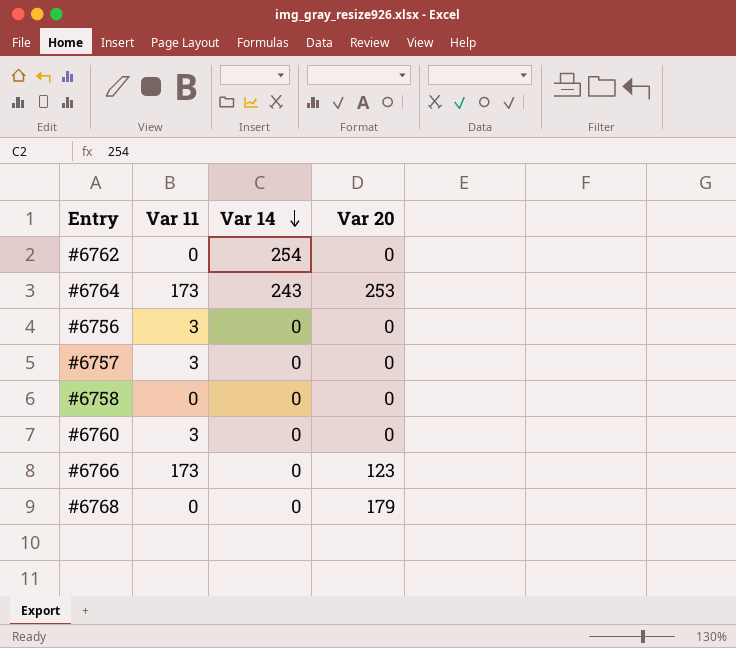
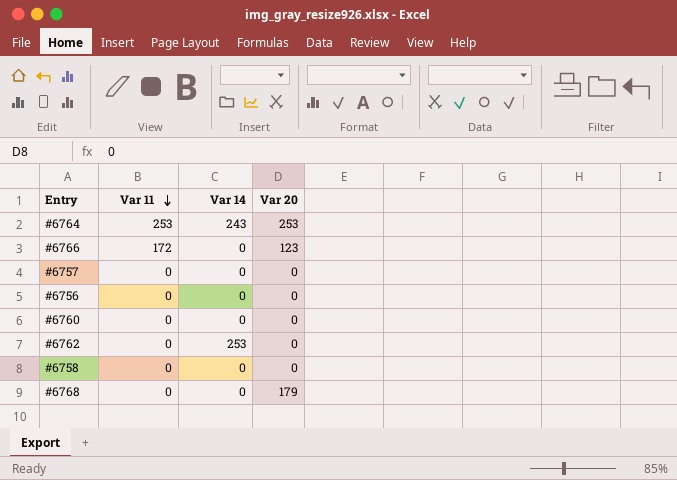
row order: Var 14 descending -> Var 11 descending
#6764 | Var 11: 173 -> 253
#6766 | Var 11: 173 -> 172
#6757 | Var 11: 3 -> 0
#6756 | Var 11: 3 -> 0
#6760 | Var 11: 3 -> 0
#6762 | Var 14: 254 -> 253

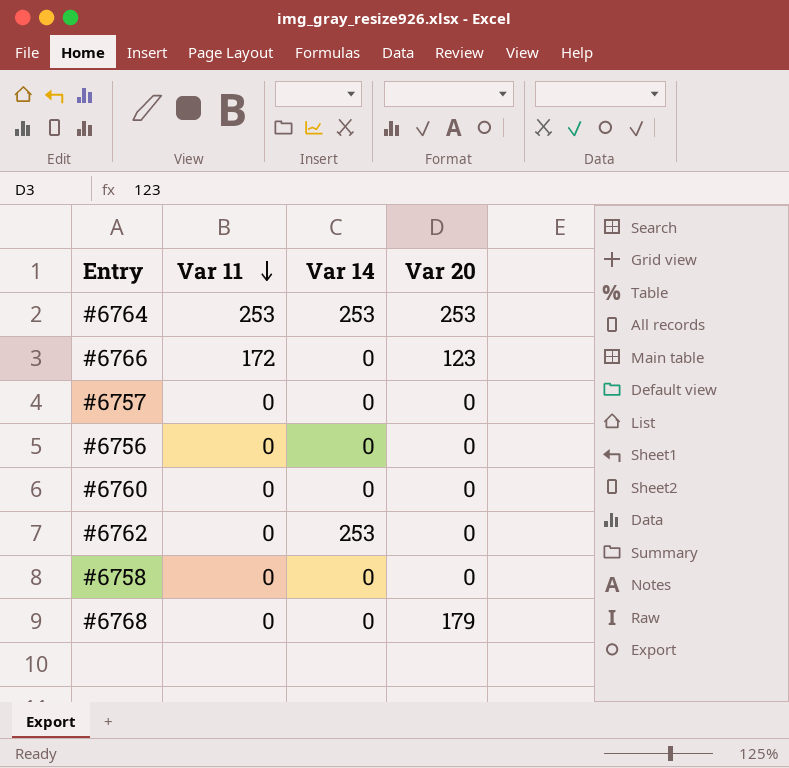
#6764 | Var 14: 243 -> 253

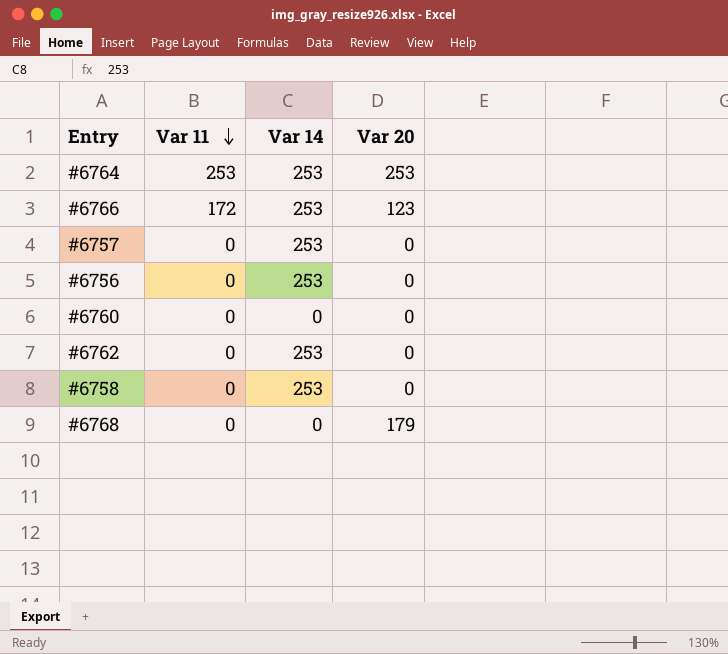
#6766 | Var 14: 0 -> 253
#6757 | Var 14: 0 -> 253
#6756 | Var 14: 0 -> 253
#6758 | Var 14: 0 -> 253

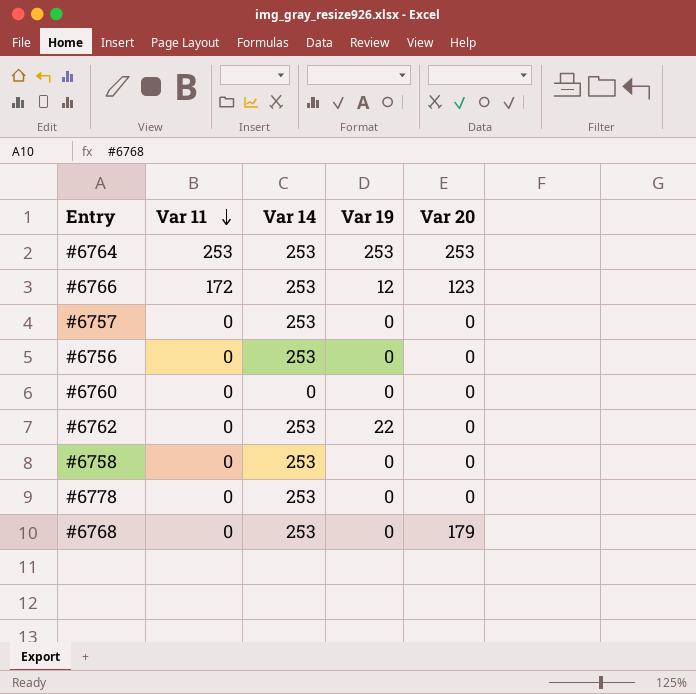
column Var 19 | position: none -> 4
row #6778: none -> 0 | 253 | 0 | 0
#6768 | Var 14: 0 -> 253

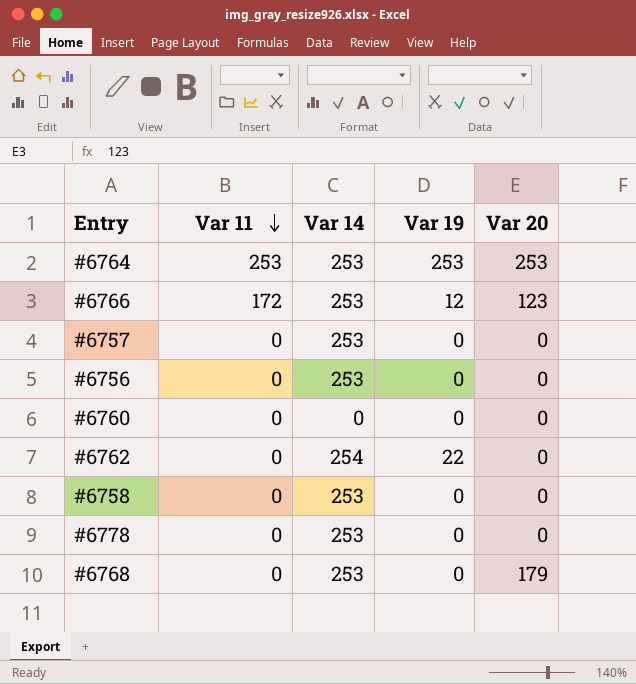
#6762 | Var 14: 253 -> 254

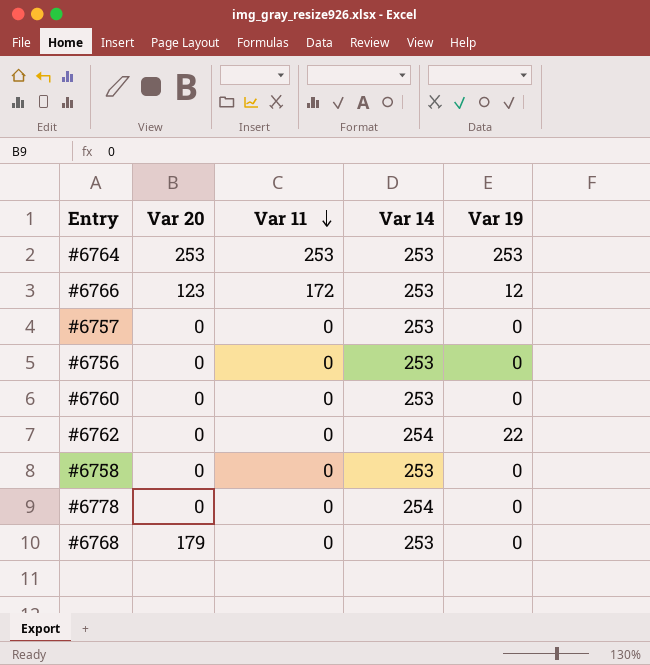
column Var 20 | position: 5 -> 2
#6760 | Var 14: 0 -> 253
#6778 | Var 14: 253 -> 254

